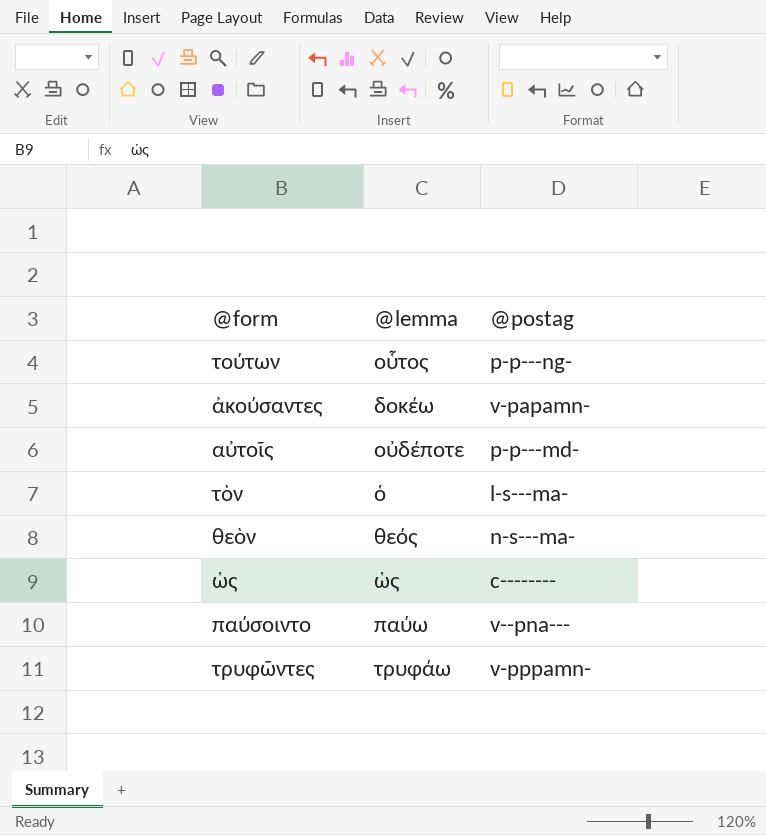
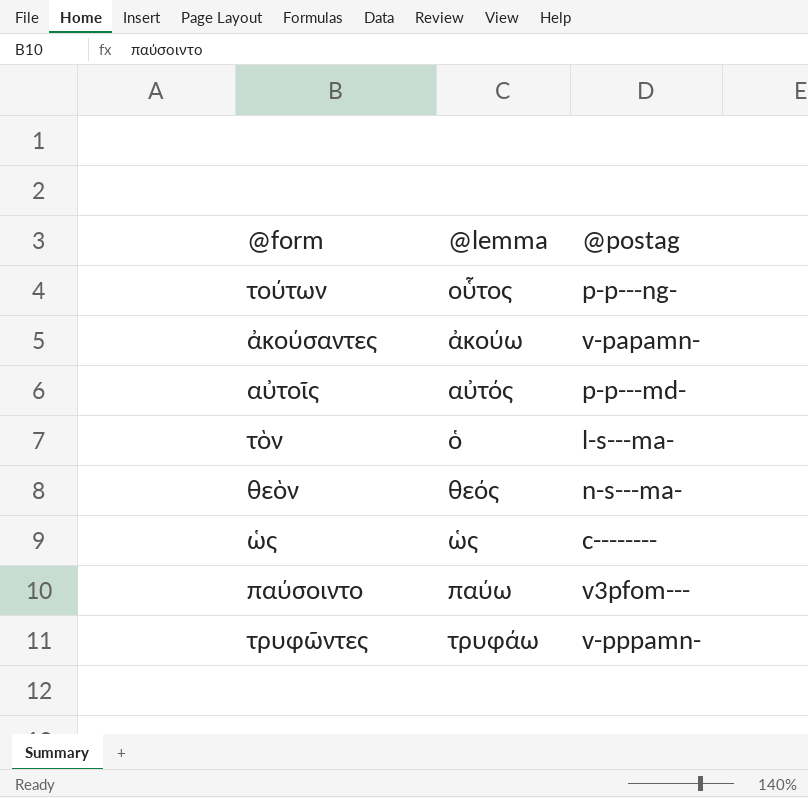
ἀκούσαντες | @lemma: δοκέω -> ἀκούω
αὐτοῖς | @lemma: οὐδέποτε -> αὐτός
παύσοιντο | @postag: v--pna--- -> v3pfom---

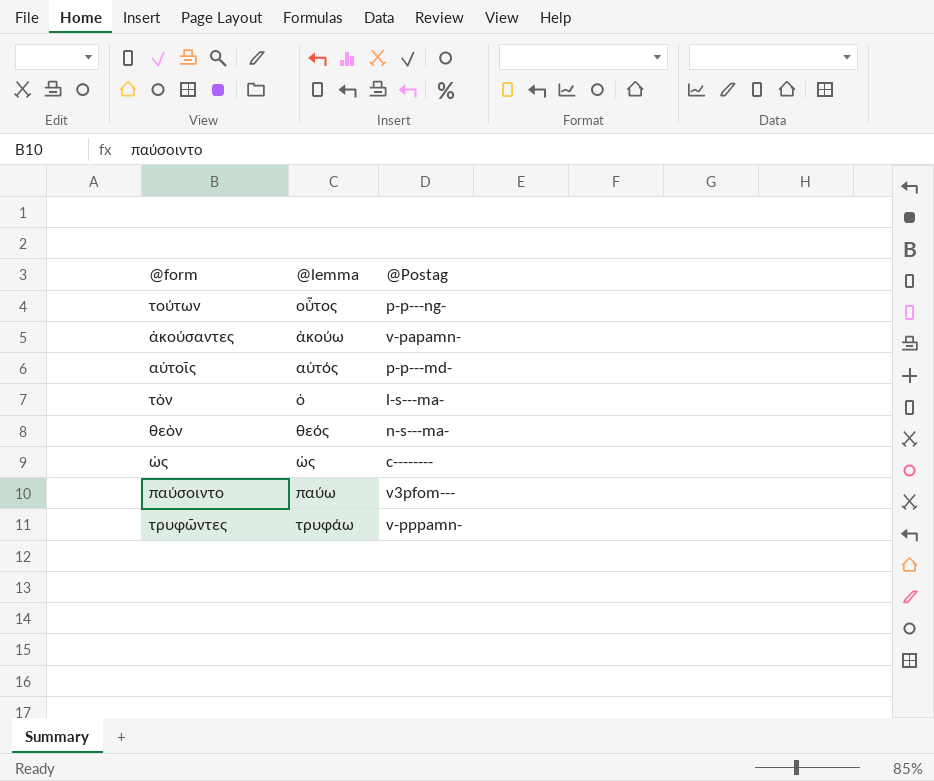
column name: @postag -> @Postag

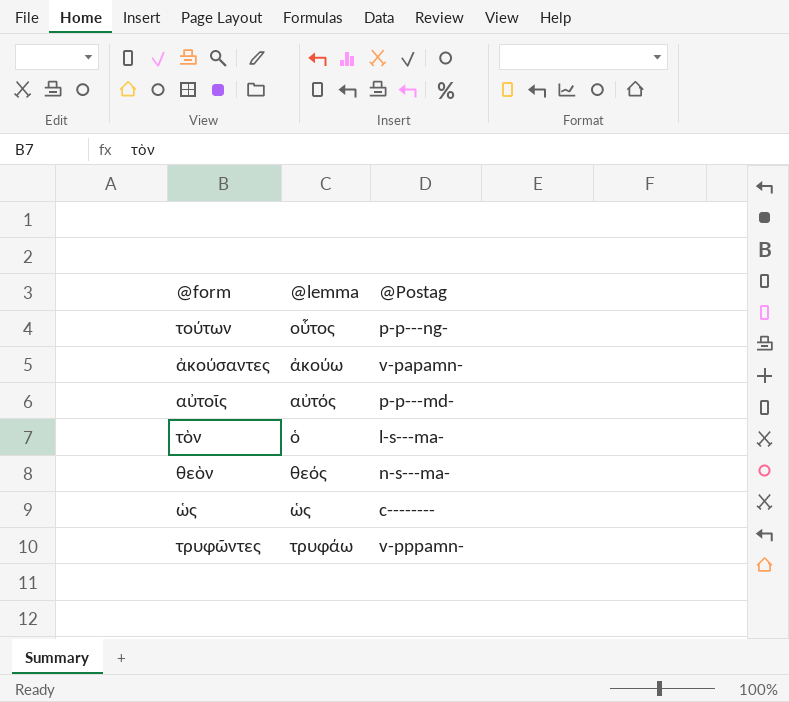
row παύσοιντο: παύω | v3pfom--- -> none

